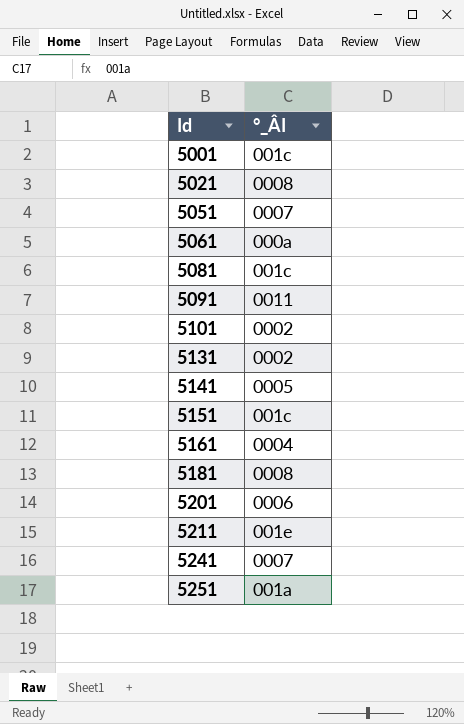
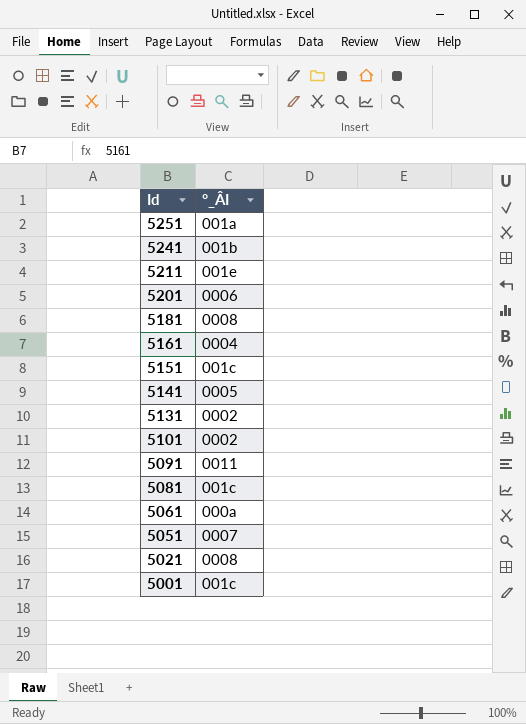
row order: Id ascending -> Id descending
5241 | °_ÂI: 0007 -> 001b

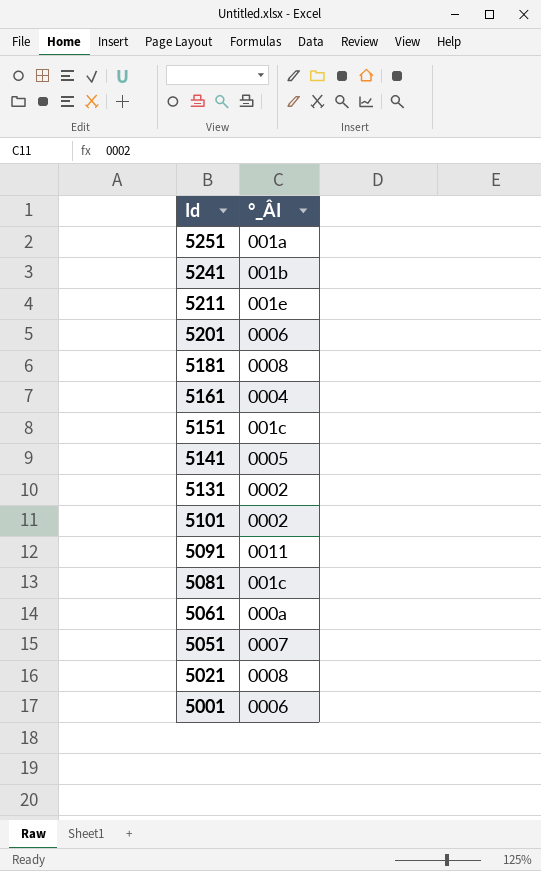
5001 | °_ÂI: 001c -> 0006

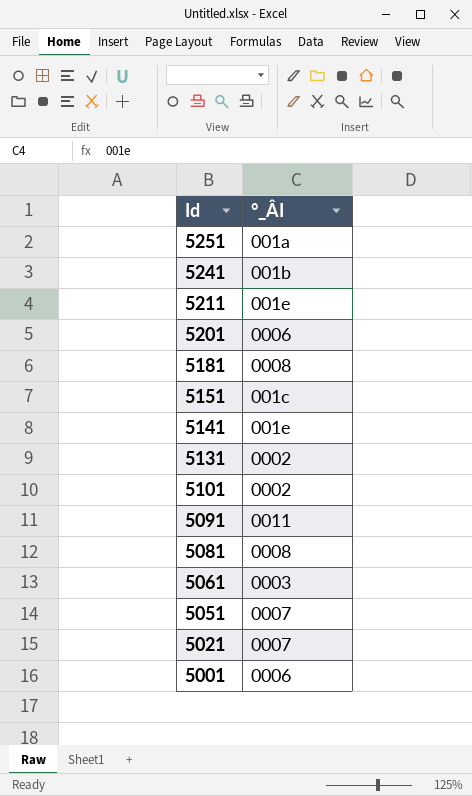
row 5161: 0004 -> none
5141 | °_ÂI: 0005 -> 001e
5081 | °_ÂI: 001c -> 0008
5061 | °_ÂI: 000a -> 0003
5021 | °_ÂI: 0008 -> 0007

